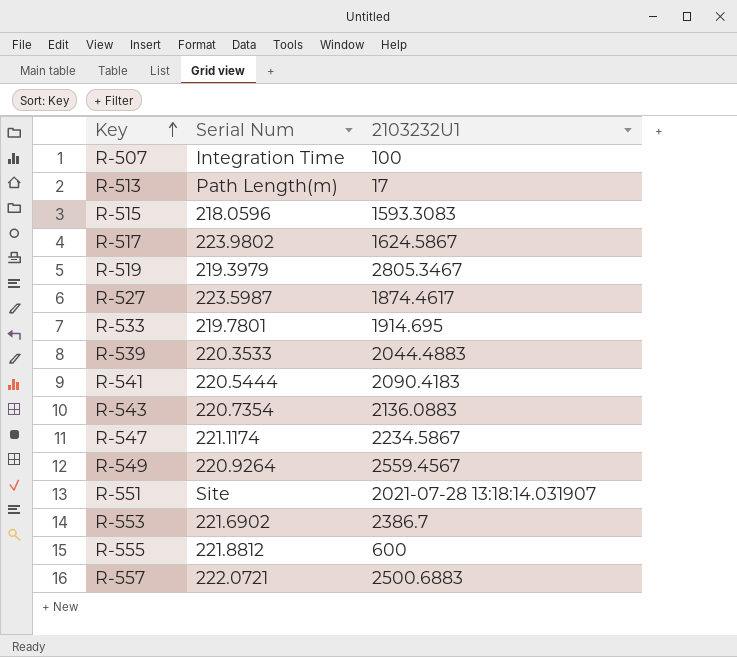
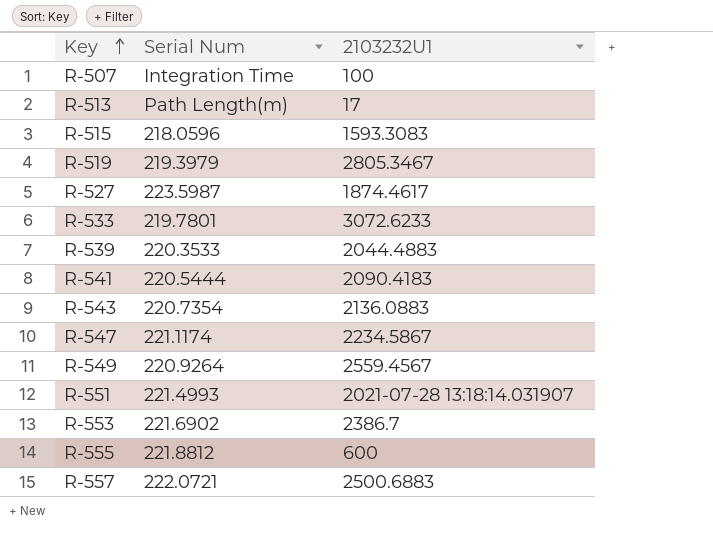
row R-517: 223.9802 | 1624.5867 -> none
R-533 | 2103232U1: 1914.695 -> 3072.6233
R-551 | Serial Num: Site -> 221.4993

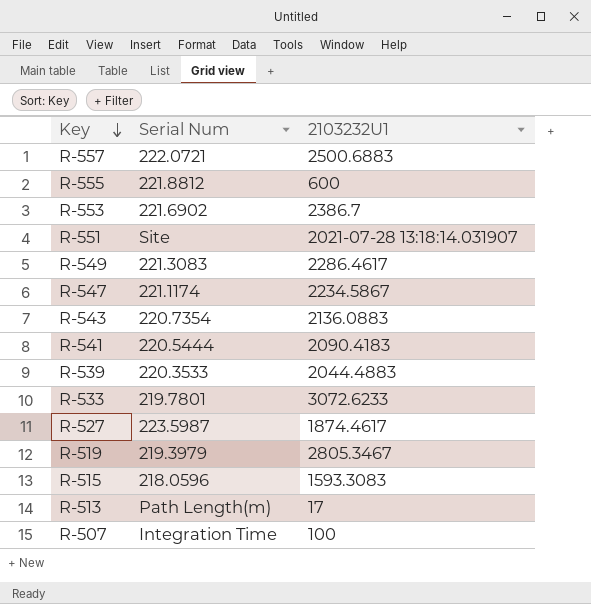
row order: Key ascending -> Key descending
R-551 | Serial Num: 221.4993 -> Site
R-549 | Serial Num: 220.9264 -> 221.3083
R-549 | 2103232U1: 2559.4567 -> 2286.4617

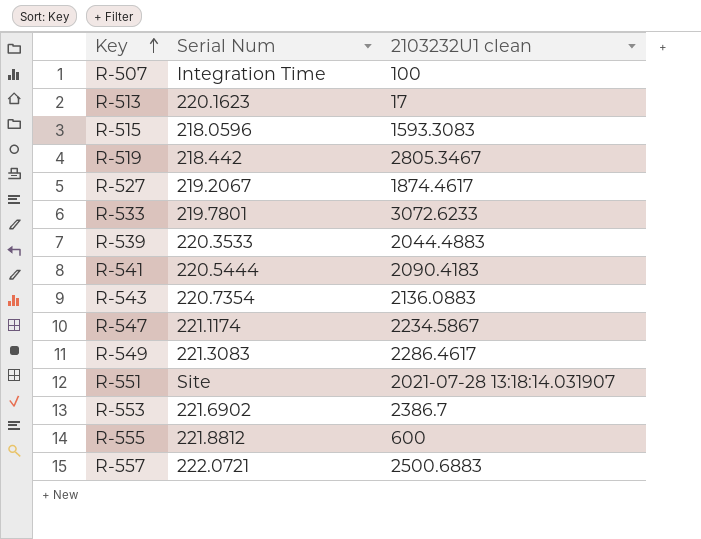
row order: Key descending -> Key ascending
column name: 2103232U1 -> 2103232U1 clean
R-513 | Serial Num: Path Length(m) -> 220.1623
R-519 | Serial Num: 219.3979 -> 218.442
R-527 | Serial Num: 223.5987 -> 219.2067

